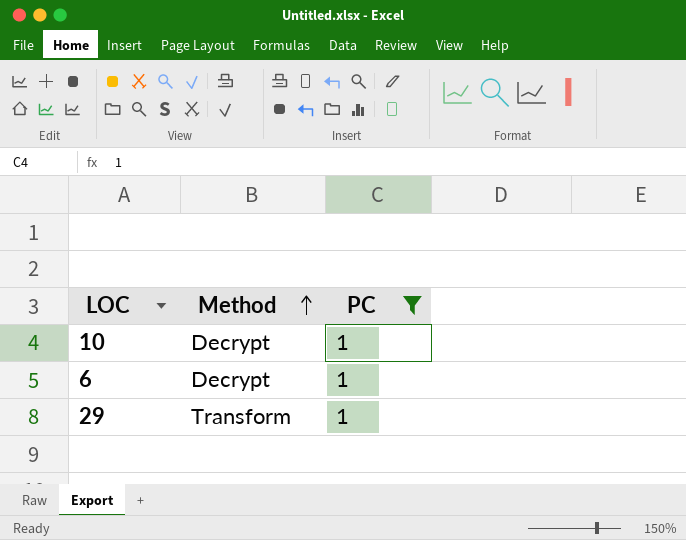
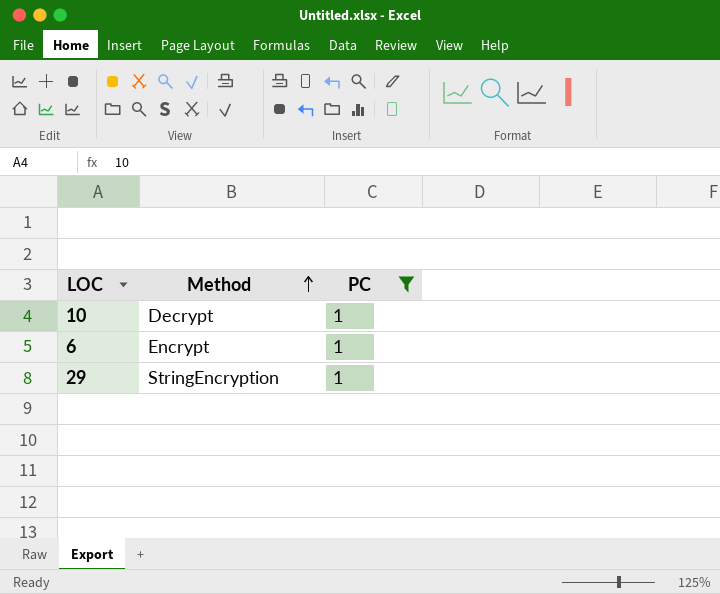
6 | Method: Decrypt -> Encrypt
29 | Method: Transform -> StringEncryption

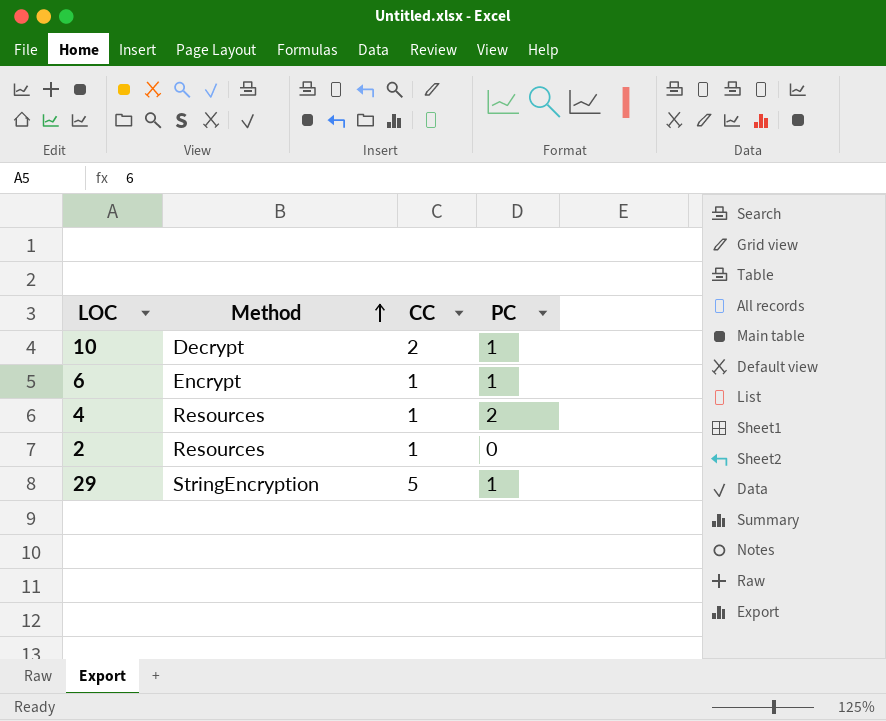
filter: PC = 1 -> none
column CC | position: none -> 3

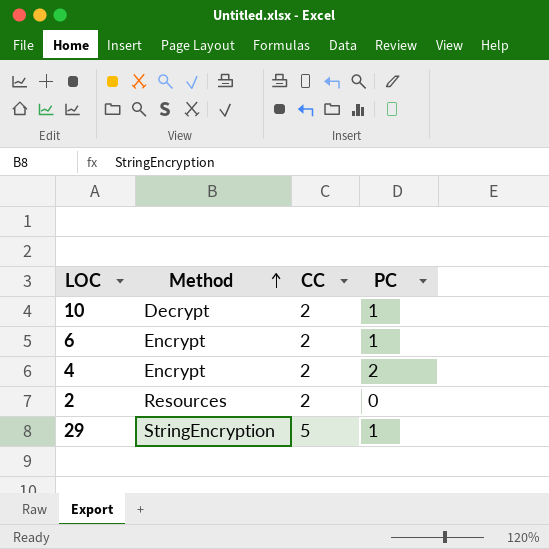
6 | CC: 1 -> 2
4 | Method: Resources -> Encrypt
4 | CC: 1 -> 2
2 | CC: 1 -> 2

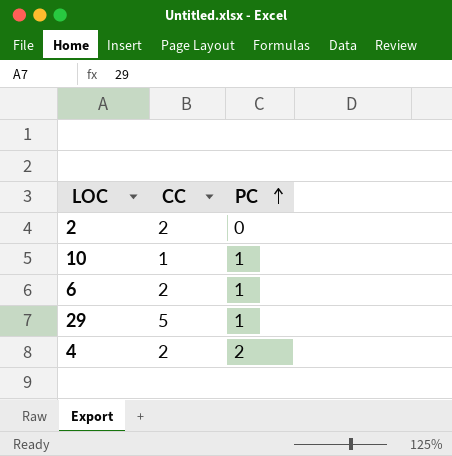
row order: Method ascending -> PC ascending
column Method | position: 2 -> none
10 | CC: 2 -> 1

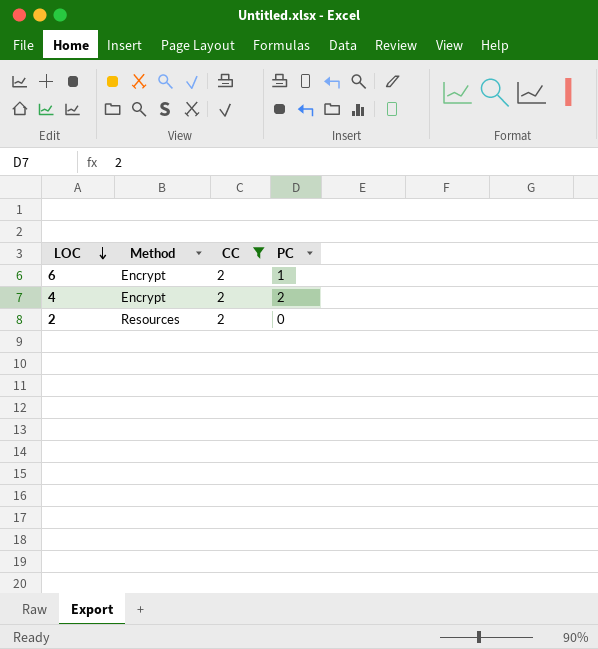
filter: none -> CC = 2
row order: PC ascending -> LOC descending
column Method | position: none -> 2

